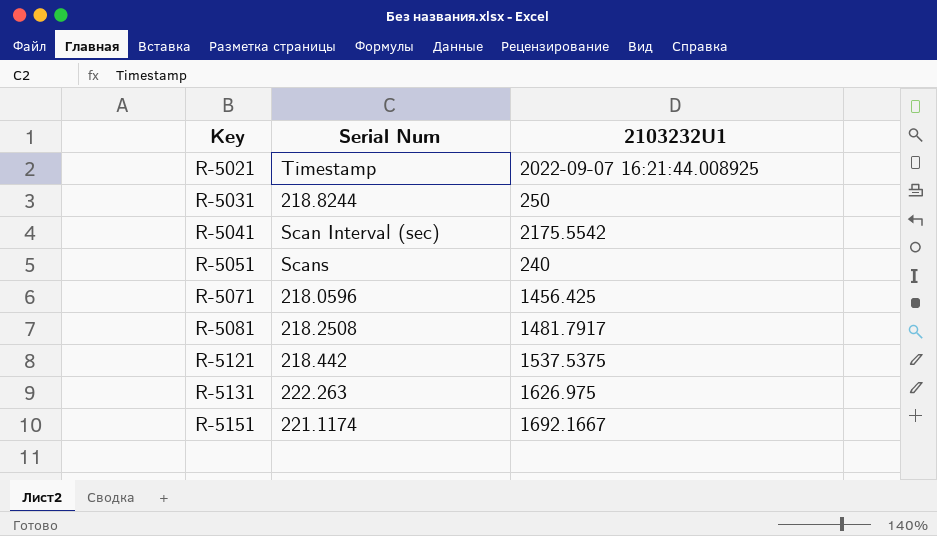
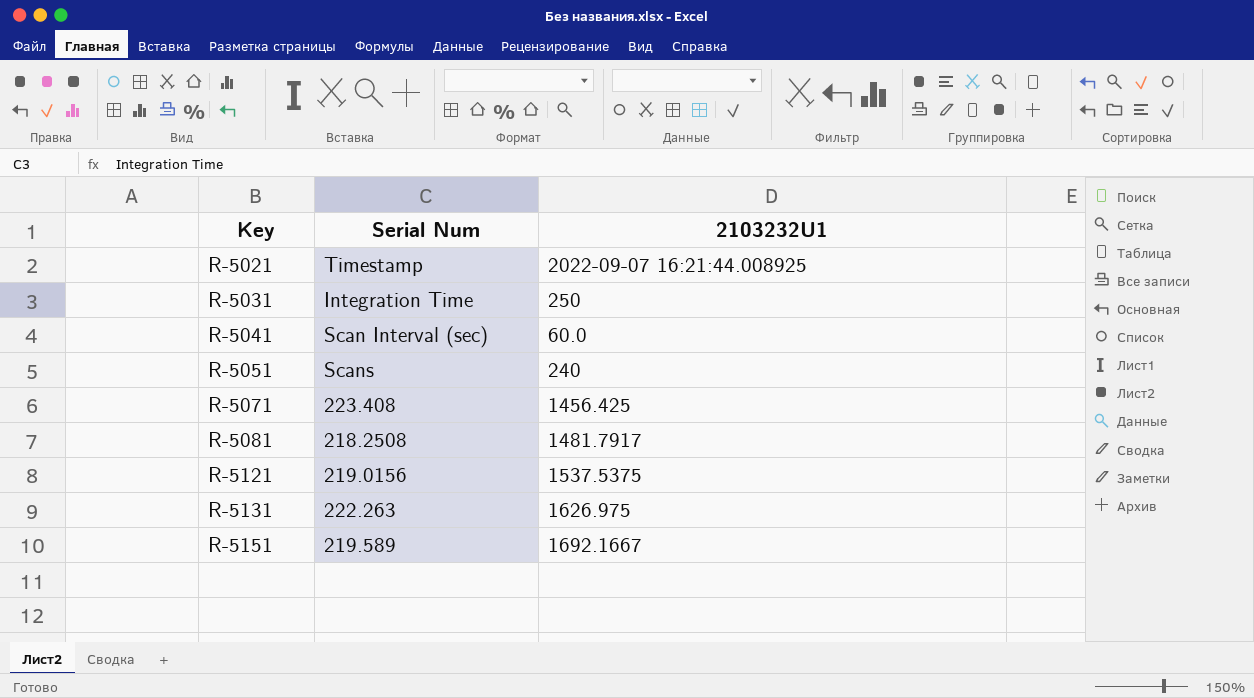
R-5031 | Serial Num: 218.8244 -> Integration Time
R-5041 | 2103232U1: 2175.5542 -> 60.0
R-5071 | Serial Num: 218.0596 -> 223.408
R-5121 | Serial Num: 218.442 -> 219.0156
R-5151 | Serial Num: 221.1174 -> 219.589

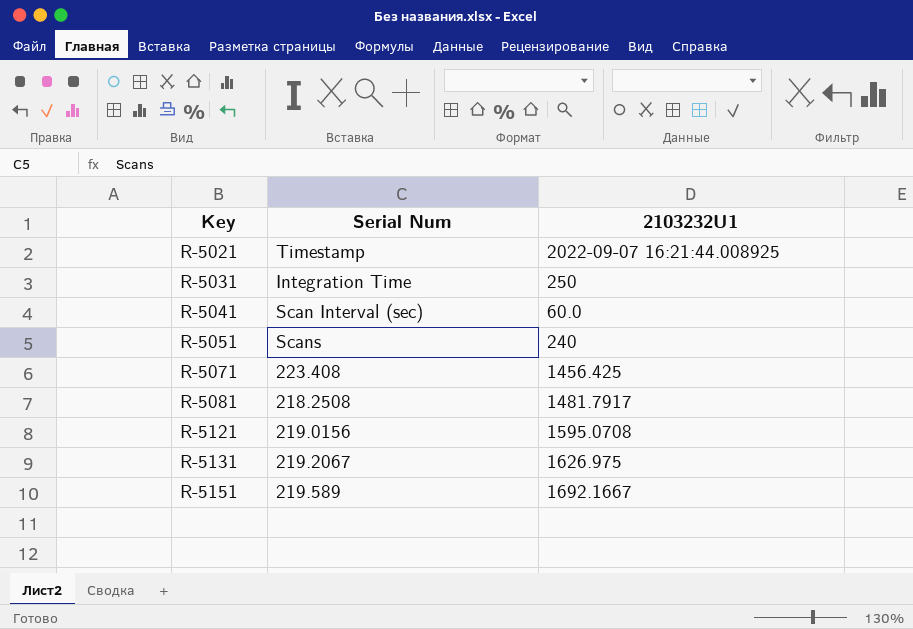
R-5121 | 2103232U1: 1537.5375 -> 1595.0708
R-5131 | Serial Num: 222.263 -> 219.2067

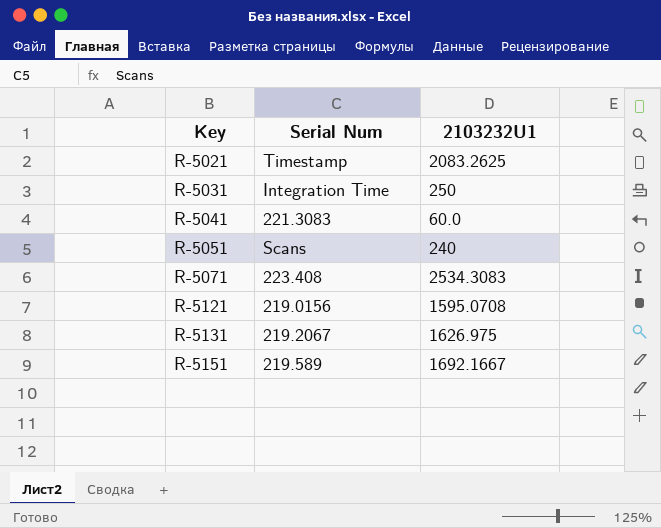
row R-5081: 218.2508 | 1481.7917 -> none
R-5021 | 2103232U1: 2022-09-07 16:21:44.008925 -> 2083.2625
R-5041 | Serial Num: Scan Interval (sec) -> 221.3083
R-5071 | 2103232U1: 1456.425 -> 2534.3083

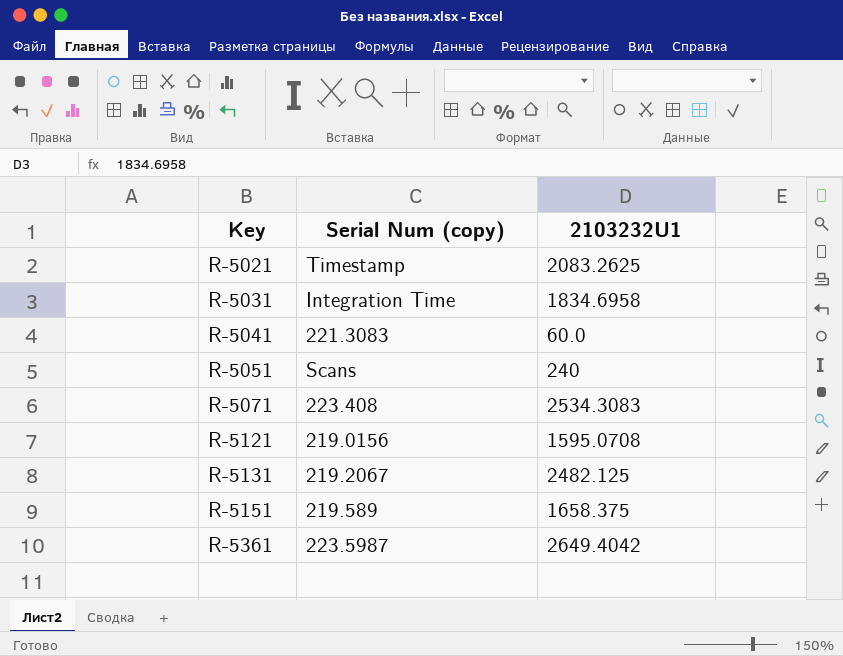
column name: Serial Num -> Serial Num (copy)
R-5031 | 2103232U1: 250 -> 1834.6958
R-5131 | 2103232U1: 1626.975 -> 2482.125
R-5151 | 2103232U1: 1692.1667 -> 1658.375
row R-5361: none -> 223.5987 | 2649.4042

